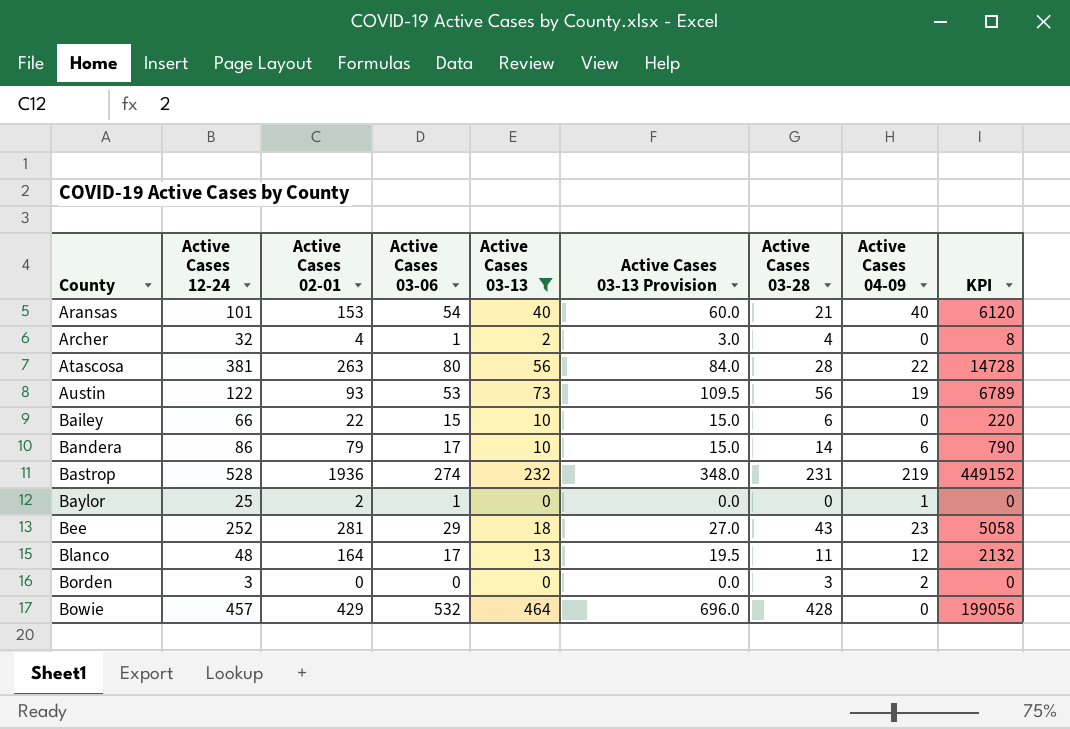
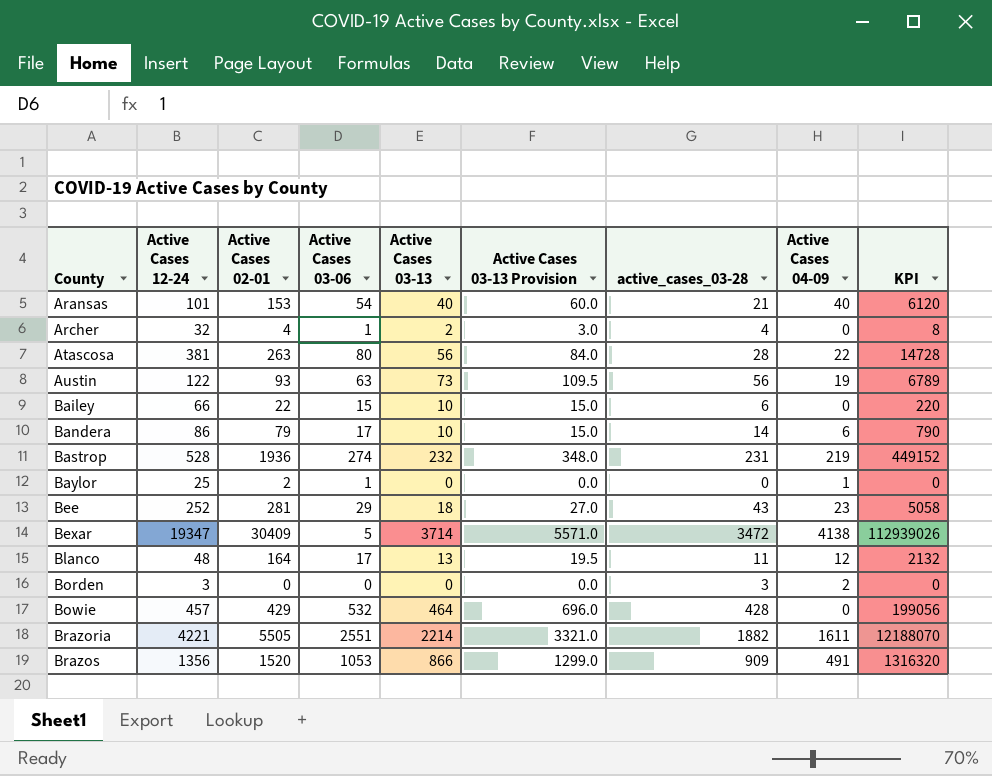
filter: Active Cases 03-13 <= 464 -> none
column name: Active Cases 03-28 -> active_cases_03-28
Austin | Active Cases 03-06: 53 -> 63

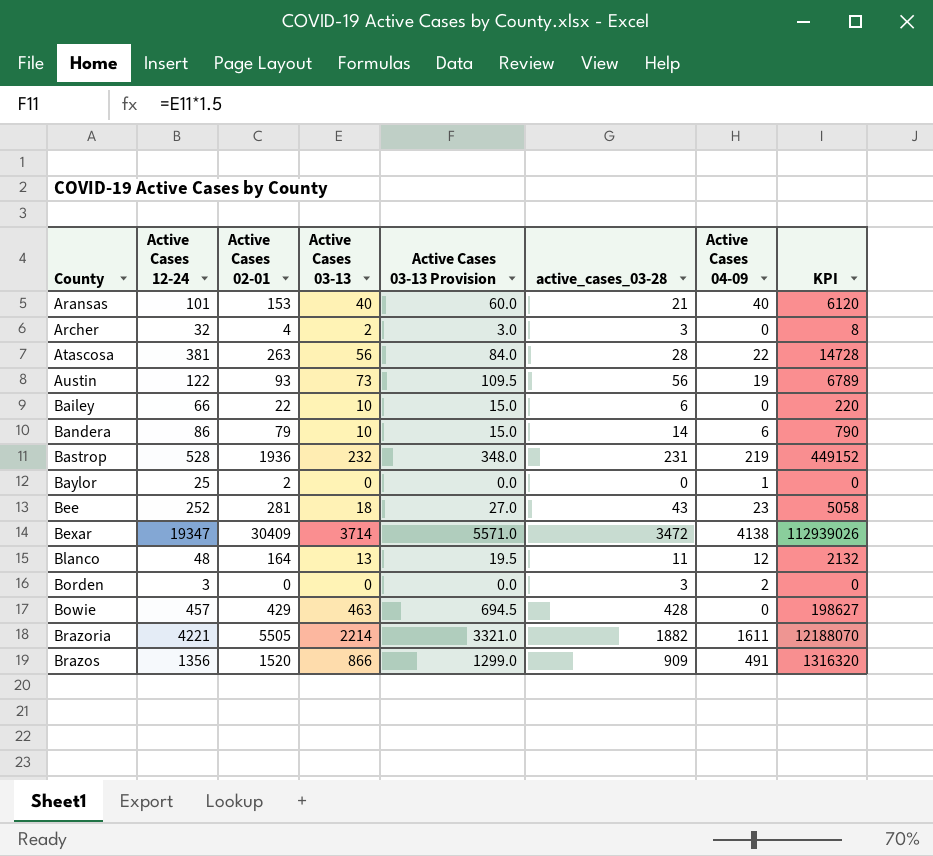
column Active Cases 03-06 | position: 4 -> none
Archer | active_cases_03-28: 4 -> 3
Bowie | Active Cases 03-13: 464 -> 463
Bowie | Active Cases 03-13 Provision: 696.0 -> 694.5
Bowie | KPI: 199056 -> 198627

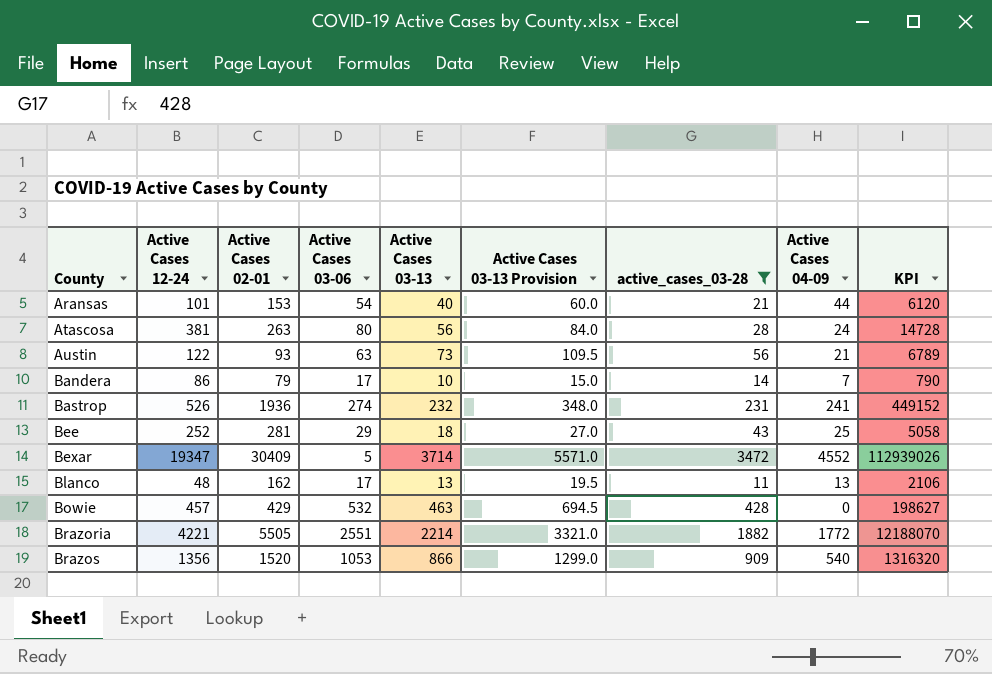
filter: none -> active_cases_03-28 >= 11
column Active Cases 03-06 | position: none -> 4
Aransas | Active Cases 04-09: 40 -> 44
Atascosa | Active Cases 04-09: 22 -> 24
Austin | Active Cases 04-09: 19 -> 21
Bandera | Active Cases 04-09: 6 -> 7
Bastrop | Active Cases 12-24: 528 -> 526
Bastrop | Active Cases 04-09: 219 -> 241
Bee | Active Cases 04-09: 23 -> 25
Bexar | Active Cases 04-09: 4138 -> 4552
Blanco | Active Cases 02-01: 164 -> 162
Blanco | Active Cases 04-09: 12 -> 13
Blanco | KPI: 2132 -> 2106
Brazoria | Active Cases 04-09: 1611 -> 1772
Brazos | Active Cases 04-09: 491 -> 540

